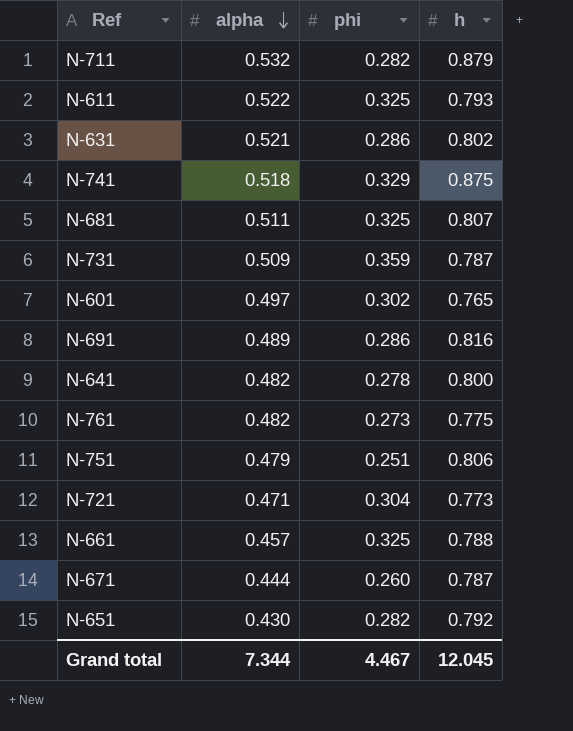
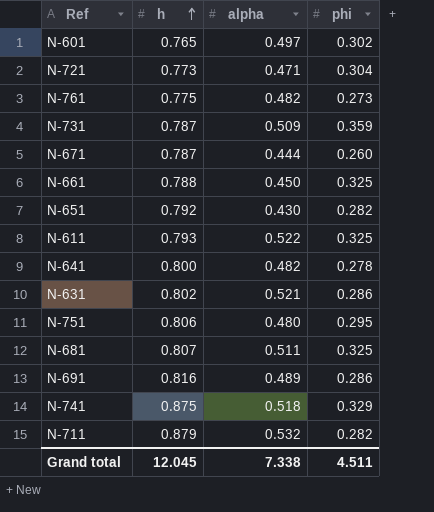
row order: alpha descending -> h ascending
column h | position: 4 -> 2
N-661 | alpha: 0.457 -> 0.450
N-751 | alpha: 0.479 -> 0.480
N-751 | phi: 0.251 -> 0.295
Grand total | alpha: 7.344 -> 7.338
Grand total | phi: 4.467 -> 4.511

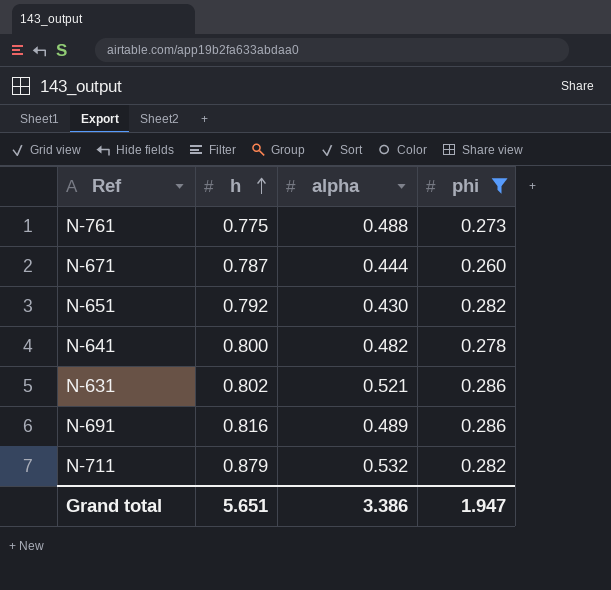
filter: none -> phi <= 0.286
N-761 | alpha: 0.482 -> 0.488
Grand total | h: 12.045 -> 5.651
Grand total | alpha: 7.338 -> 3.386
Grand total | phi: 4.511 -> 1.947

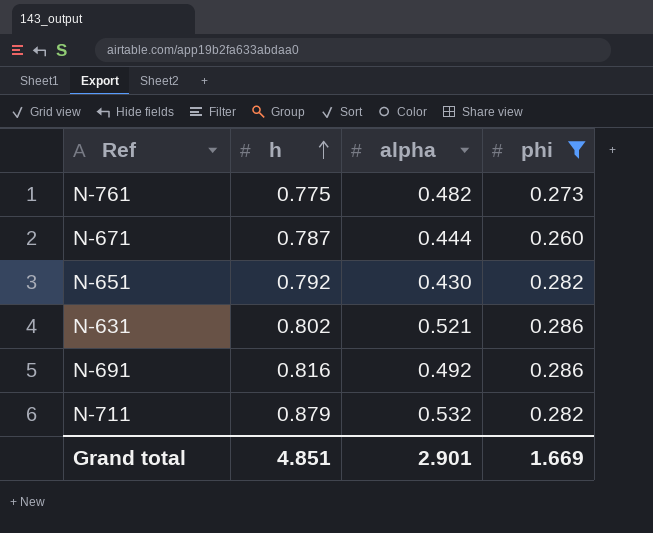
row N-641: 0.800 | 0.482 | 0.278 -> none
N-761 | alpha: 0.488 -> 0.482
N-691 | alpha: 0.489 -> 0.492
Grand total | h: 5.651 -> 4.851
Grand total | alpha: 3.386 -> 2.901
Grand total | phi: 1.947 -> 1.669

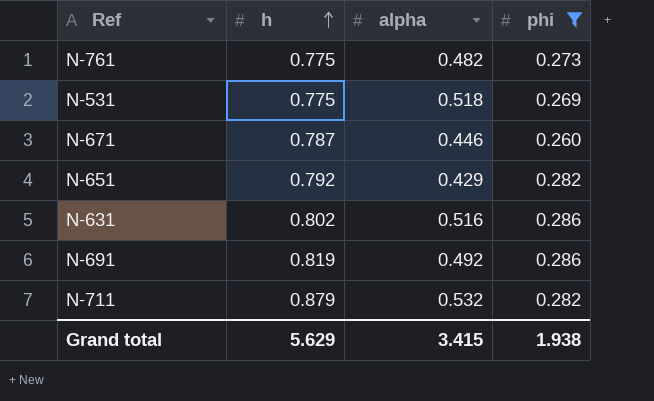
row N-531: none -> 0.775 | 0.518 | 0.269
N-671 | alpha: 0.444 -> 0.446
N-651 | alpha: 0.430 -> 0.429
N-631 | alpha: 0.521 -> 0.516
N-691 | h: 0.816 -> 0.819
Grand total | h: 4.851 -> 5.629
Grand total | alpha: 2.901 -> 3.415
Grand total | phi: 1.669 -> 1.938

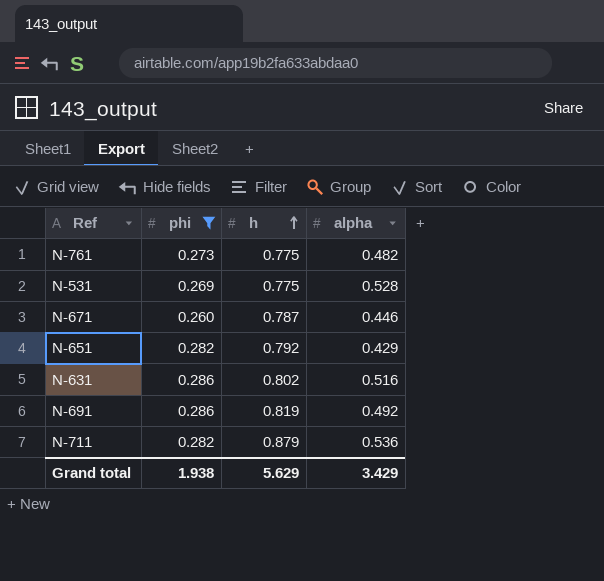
column phi | position: 4 -> 2
N-531 | alpha: 0.518 -> 0.528
N-711 | alpha: 0.532 -> 0.536
Grand total | alpha: 3.415 -> 3.429

